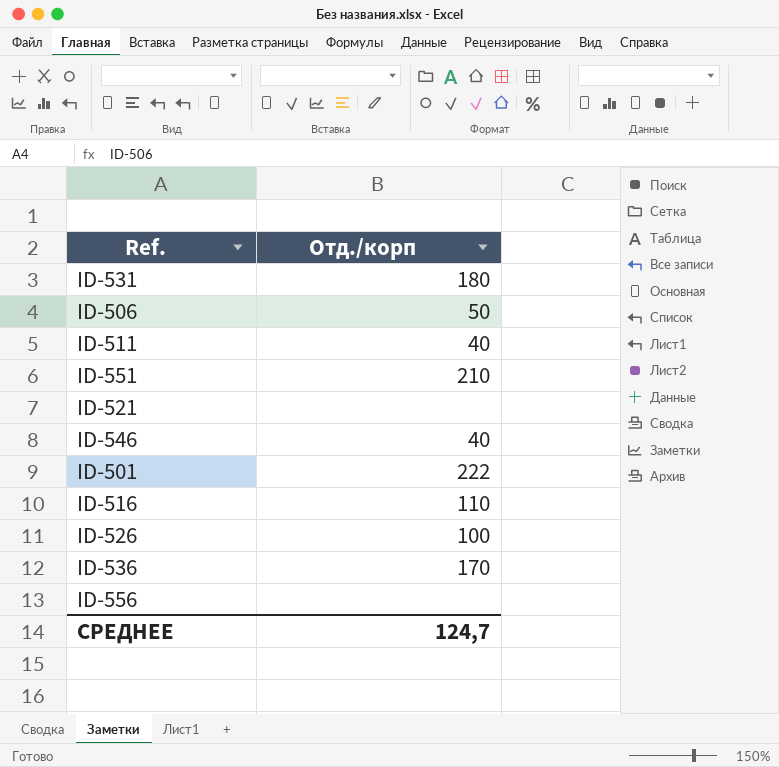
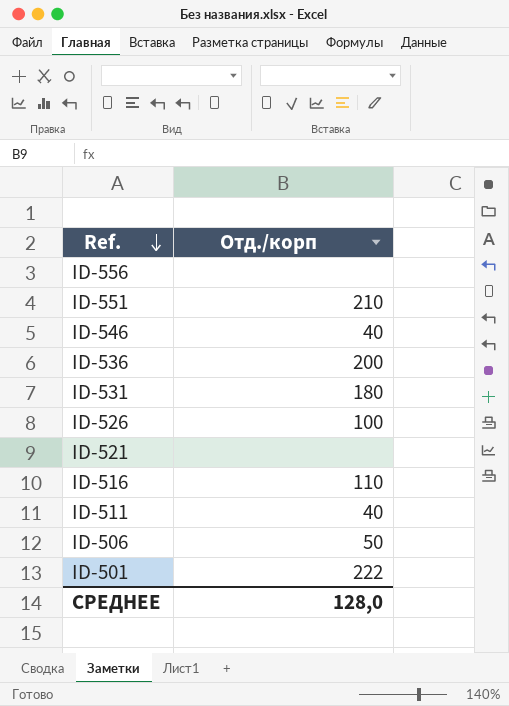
row order: none -> Ref. descending
ID-536 | Отд./корп: 170 -> 200
СРЕДНЕЕ | Отд./корп: 124,7 -> 128,0

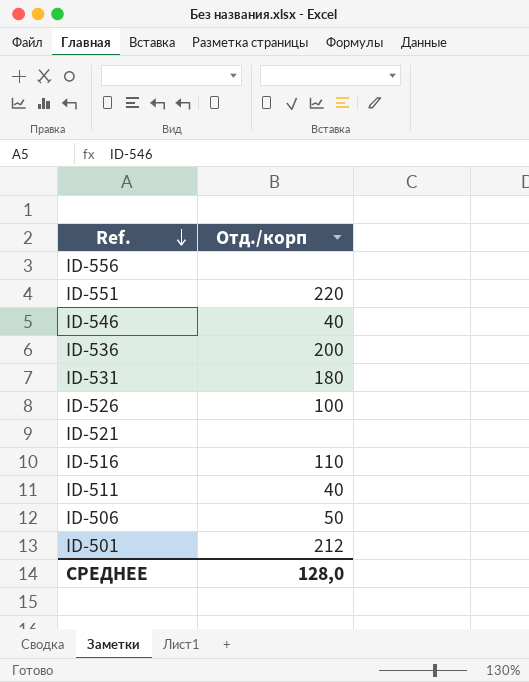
ID-551 | Отд./корп: 210 -> 220
ID-501 | Отд./корп: 222 -> 212

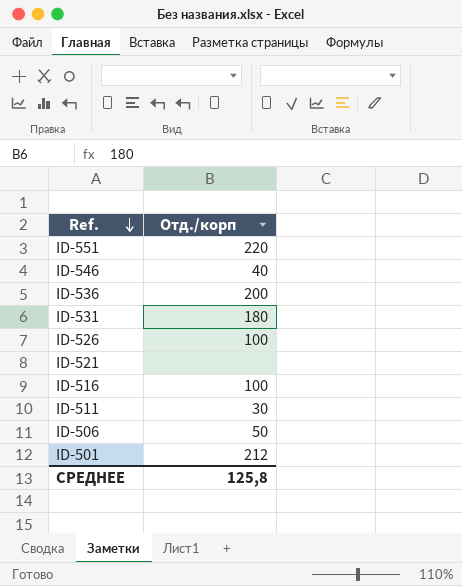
row ID-556: none -> none
ID-516 | Отд./корп: 110 -> 100
ID-511 | Отд./корп: 40 -> 30
СРЕДНЕЕ | Отд./корп: 128,0 -> 125,8

